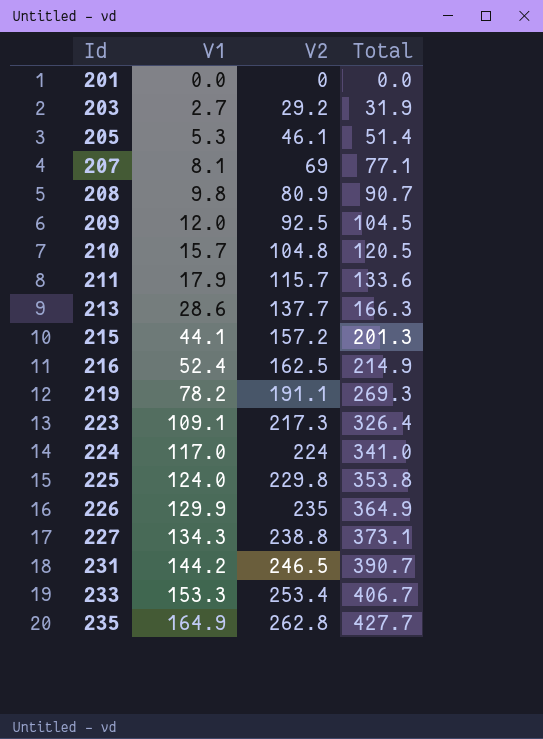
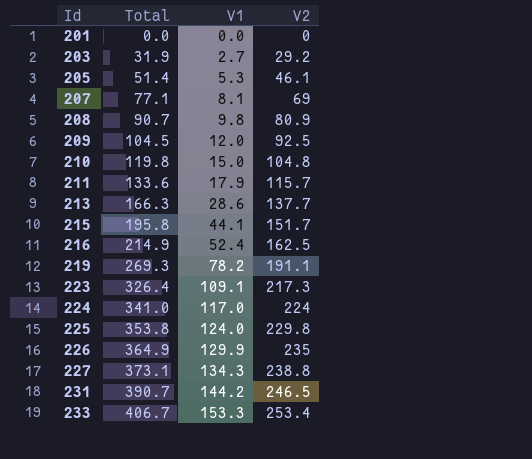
column Total | position: 4 -> 2
row 235: 164.9 | 262.8 | 427.7 -> none
210 | Total: 120.5 -> 119.8
210 | V1: 15.7 -> 15.0
215 | Total: 201.3 -> 195.8
215 | V2: 157.2 -> 151.7

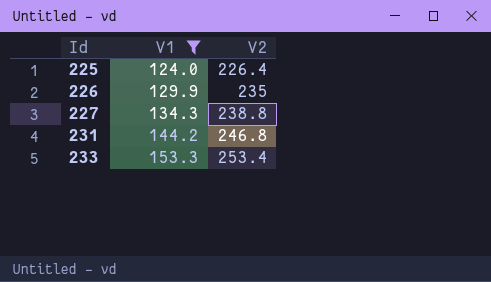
filter: none -> V1 >= 124.0
column Total | formula: [V1] + [V2] -> none
225 | V2: 229.8 -> 226.4
231 | V2: 246.5 -> 246.8

